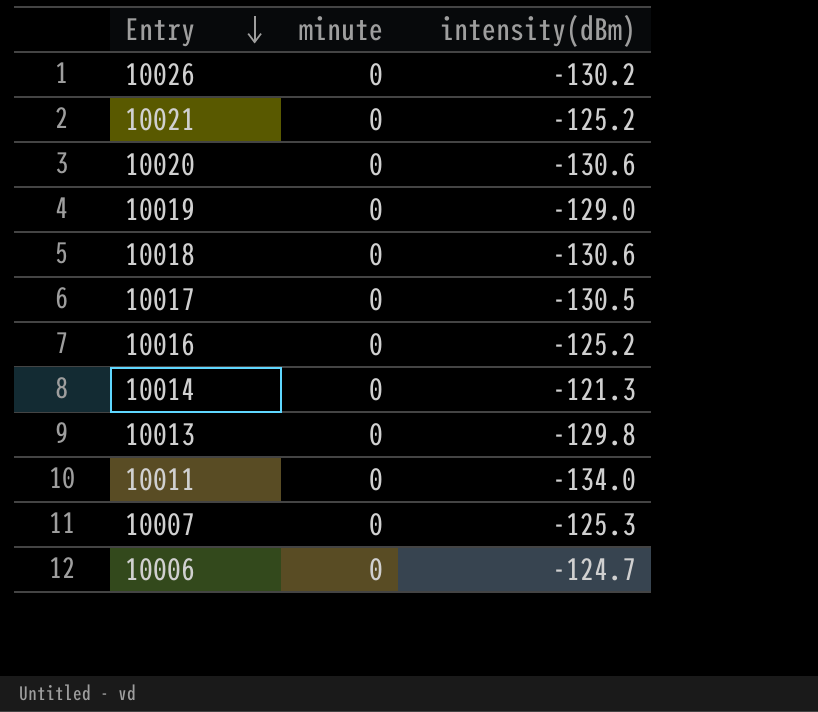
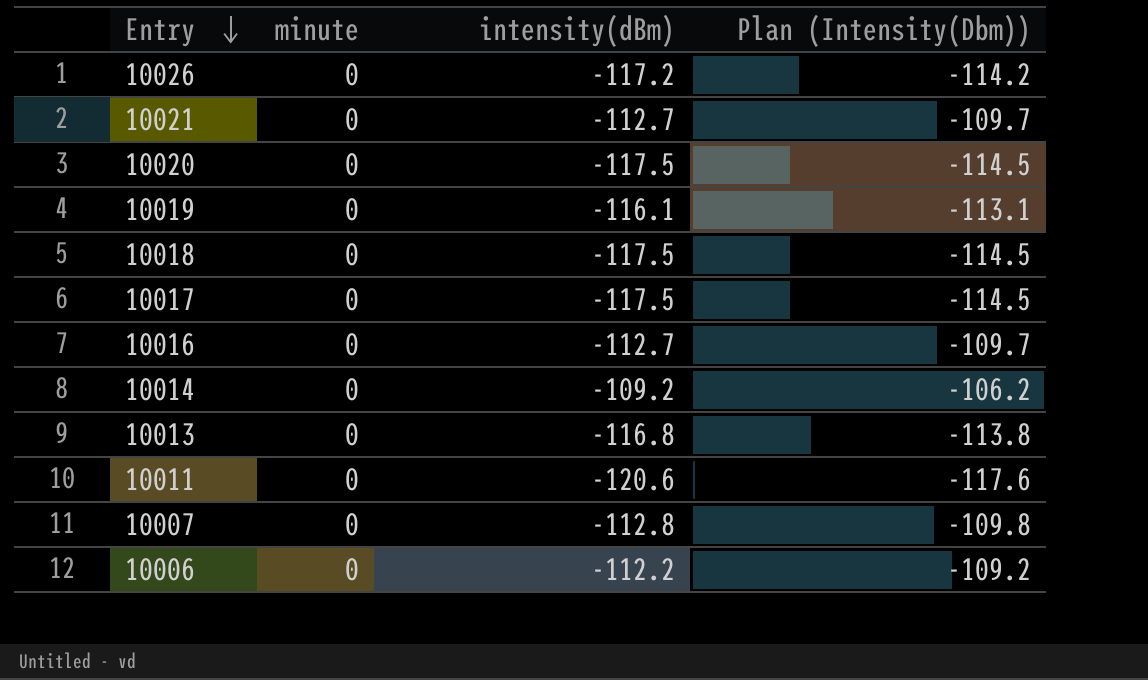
column Plan (Intensity(Dbm)) | formula: none -> [intensity(dBm)] + 3
10026 | intensity(dBm): -130.2 -> -117.2
10021 | intensity(dBm): -125.2 -> -112.7
10020 | intensity(dBm): -130.6 -> -117.5
10019 | intensity(dBm): -129.0 -> -116.1
10018 | intensity(dBm): -130.6 -> -117.5
10017 | intensity(dBm): -130.5 -> -117.5
10016 | intensity(dBm): -125.2 -> -112.7
10014 | intensity(dBm): -121.3 -> -109.2
10013 | intensity(dBm): -129.8 -> -116.8
10011 | intensity(dBm): -134.0 -> -120.6
10007 | intensity(dBm): -125.3 -> -112.8
10006 | intensity(dBm): -124.7 -> -112.2

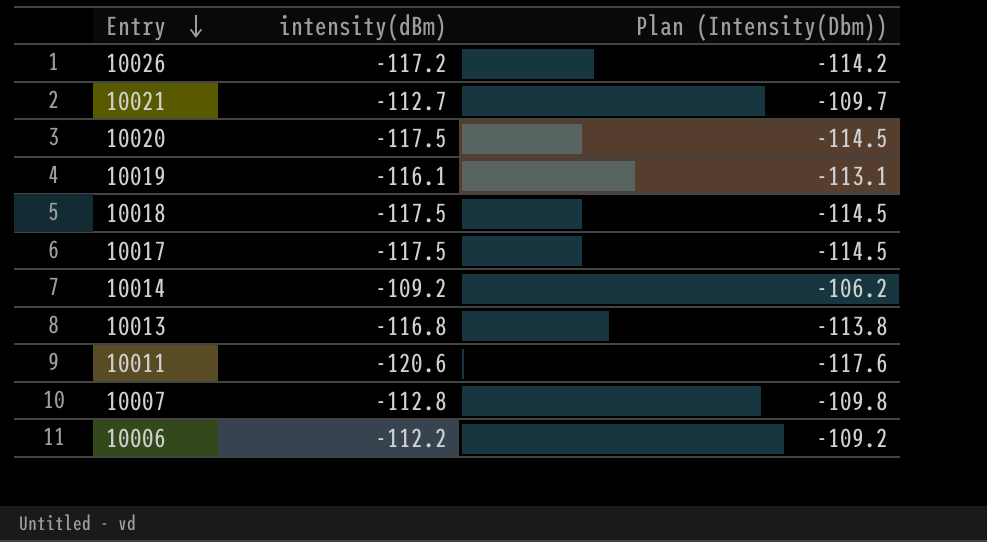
column minute | position: 2 -> none
row 10016: 0 | -112.7 | -109.7 -> none

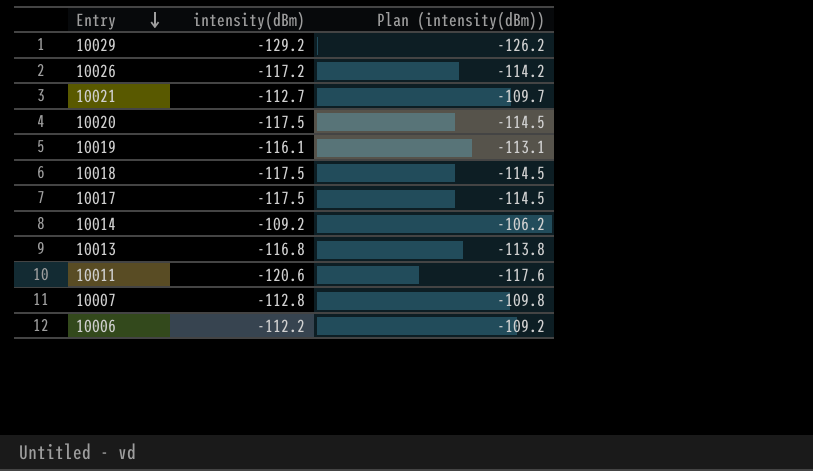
column name: Plan (Intensity(Dbm)) -> Plan (intensity(dBm))
row 10029: none -> -129.2 | -126.2

